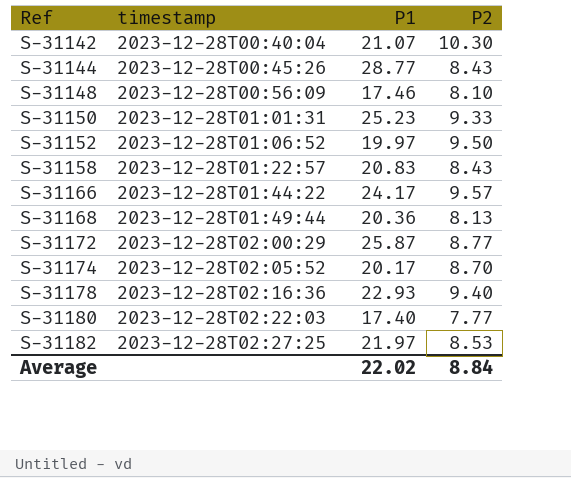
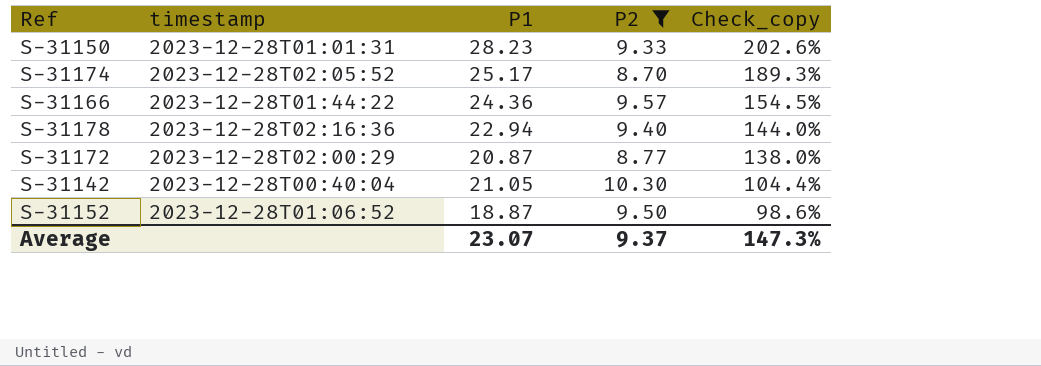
filter: none -> P2 >= 8.70
row order: Ref ascending -> Check_copy descending
column Check_copy | formula: none -> ([P1] - [P2]) / [P2]
S-31150 | P1: 25.23 -> 28.23
S-31174 | P1: 20.17 -> 25.17
S-31166 | P1: 24.17 -> 24.36
S-31178 | P1: 22.93 -> 22.94
S-31172 | P1: 25.87 -> 20.87
S-31142 | P1: 21.07 -> 21.05
S-31152 | P1: 19.97 -> 18.87
Average | P1: 22.02 -> 23.07
Average | P2: 8.84 -> 9.37

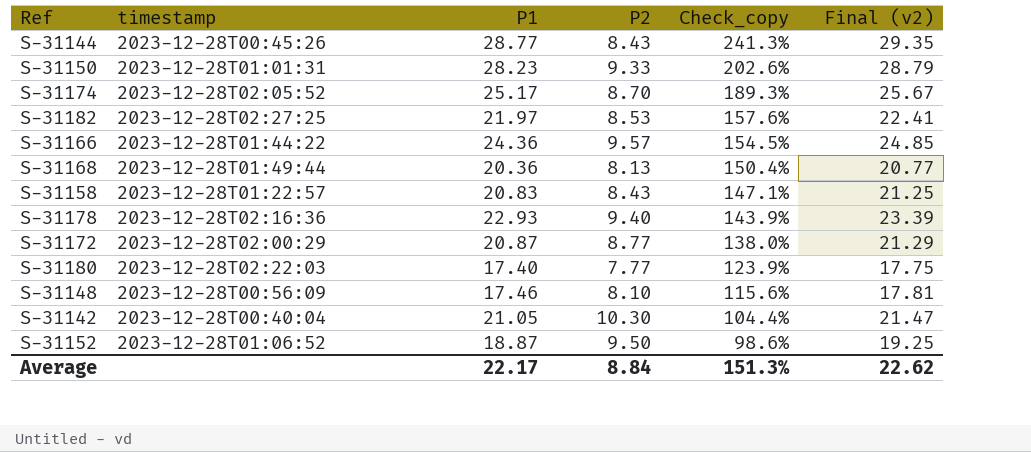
filter: P2 >= 8.70 -> none
column Final (v2) | formula: none -> [P1] * 1.02
S-31178 | P1: 22.94 -> 22.93
S-31178 | Check_copy: 144.0% -> 143.9%
Average | P1: 23.07 -> 22.17
Average | P2: 9.37 -> 8.84
Average | Check_copy: 147.3% -> 151.3%

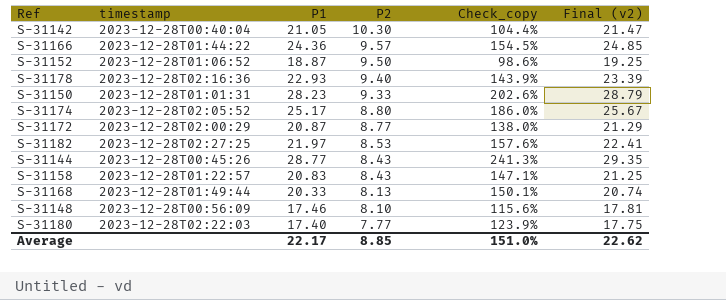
row order: Check_copy descending -> P2 descending
S-31174 | P2: 8.70 -> 8.80
S-31174 | Check_copy: 189.3% -> 186.0%
S-31168 | P1: 20.36 -> 20.33
S-31168 | Check_copy: 150.4% -> 150.1%
S-31168 | Final (v2): 20.77 -> 20.74
Average | P2: 8.84 -> 8.85
Average | Check_copy: 151.3% -> 151.0%

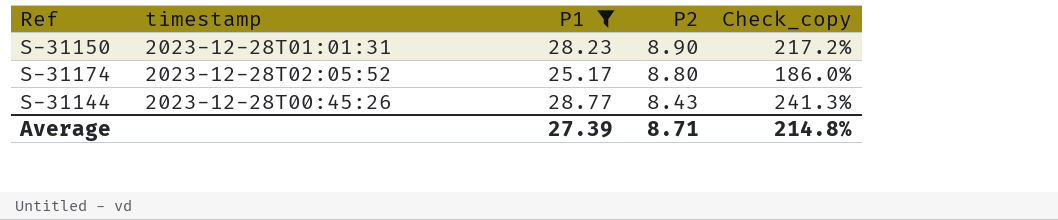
filter: none -> P1 >= 25.17
column Final (v2) | formula: [P1] * 1.02 -> none
S-31150 | P2: 9.33 -> 8.90
S-31150 | Check_copy: 202.6% -> 217.2%
Average | P1: 22.17 -> 27.39
Average | P2: 8.85 -> 8.71
Average | Check_copy: 151.0% -> 214.8%

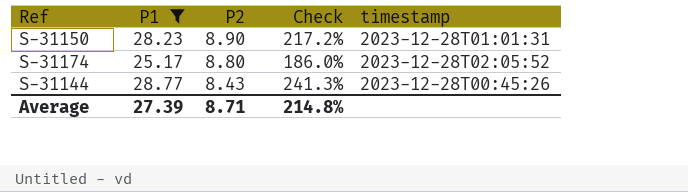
column name: Check_copy -> Check
column timestamp | position: 2 -> 5

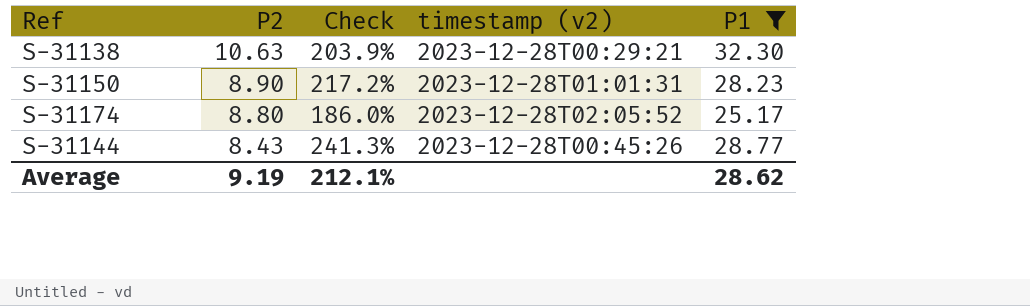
column name: timestamp -> timestamp (v2)
column P1 | position: 2 -> 5
row S-31138: none -> 10.63 | 203.9% | 2023-12-28T00:29:21 | 32.30
Average | P2: 8.71 -> 9.19
Average | Check: 214.8% -> 212.1%
Average | P1: 27.39 -> 28.62

